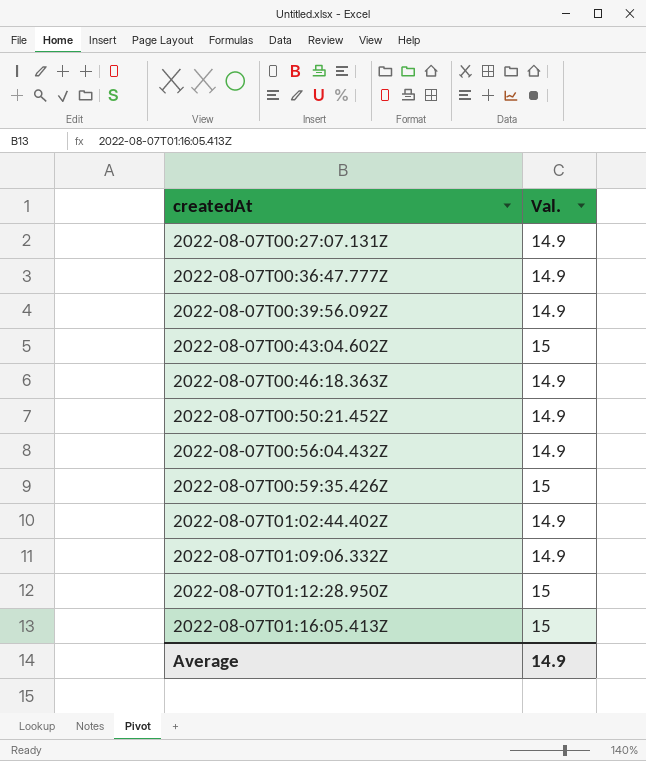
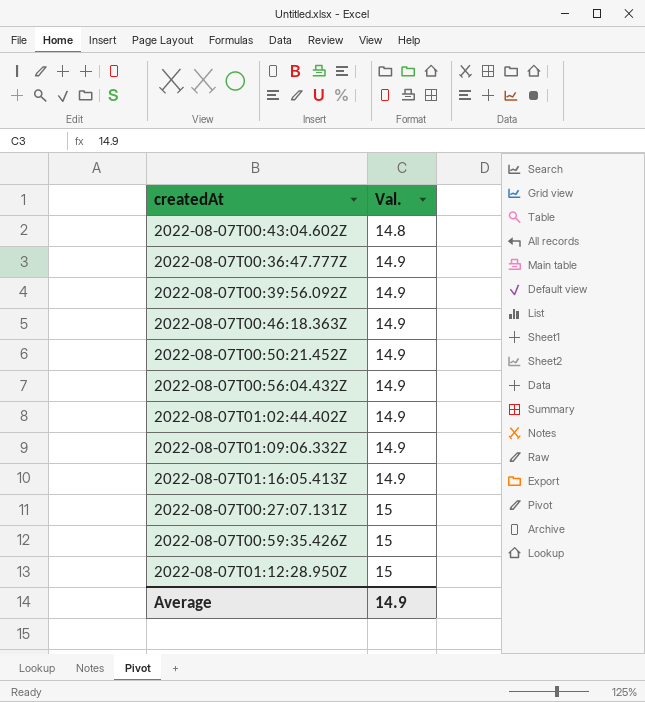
row order: createdAt ascending -> Val. ascending
2022-08-07T00:43:04.602Z | Val.: 15 -> 14.8
2022-08-07T01:16:05.413Z | Val.: 15 -> 14.9
2022-08-07T00:27:07.131Z | Val.: 14.9 -> 15

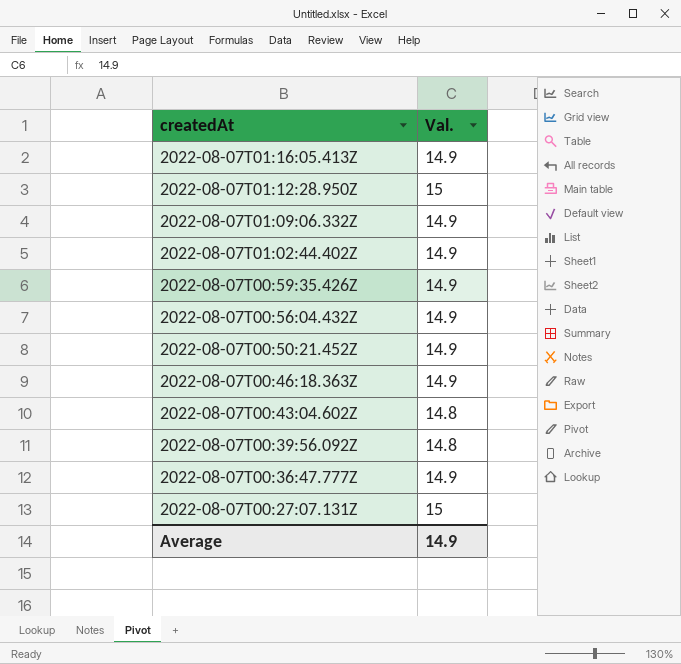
row order: Val. ascending -> createdAt descending
2022-08-07T00:59:35.426Z | Val.: 15 -> 14.9
2022-08-07T00:39:56.092Z | Val.: 14.9 -> 14.8

